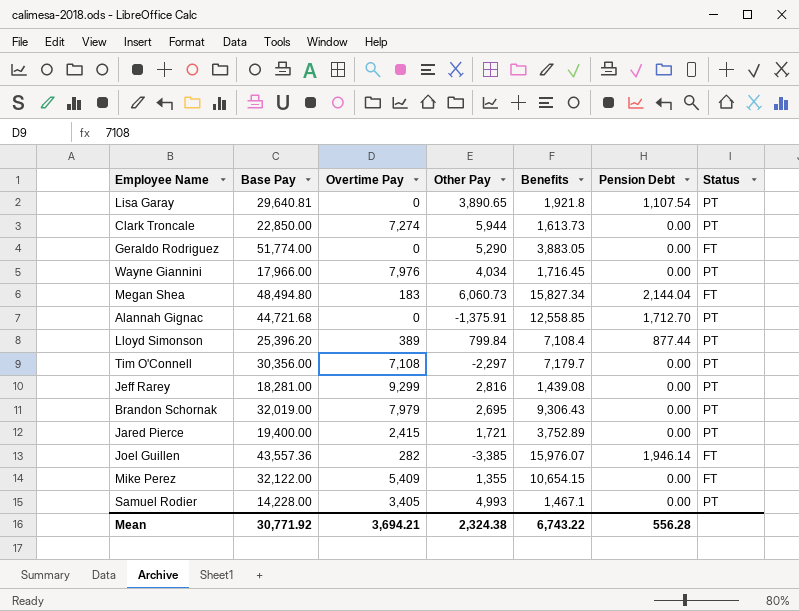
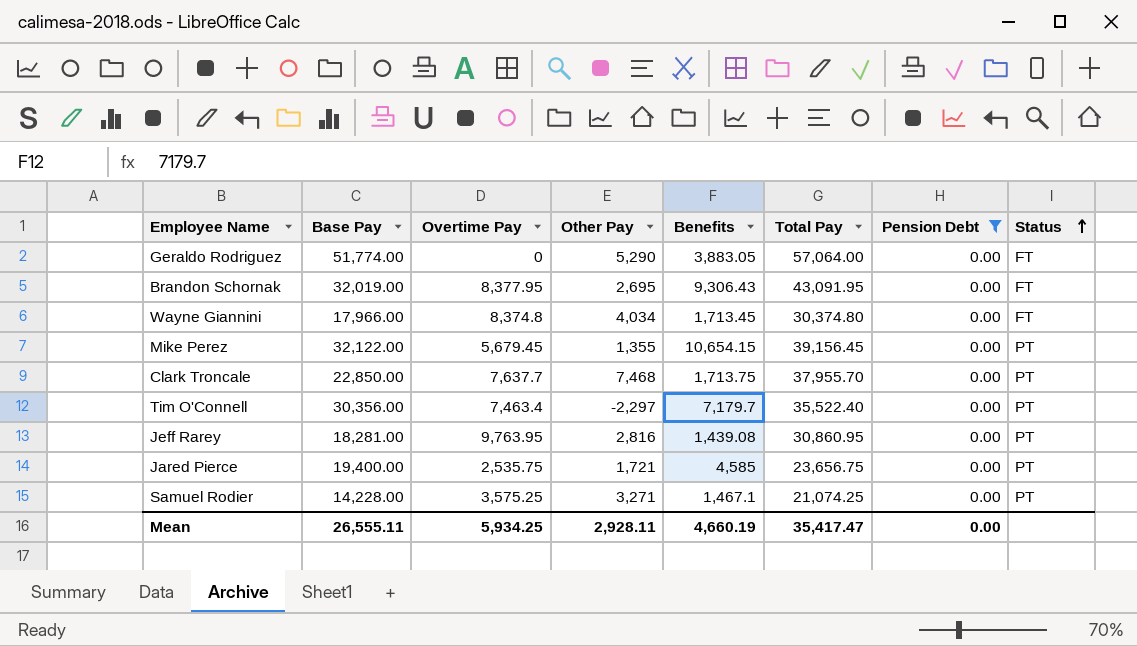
filter: none -> Pension Debt = 0.00
row order: none -> Status ascending
column Total Pay | formula: none -> [Base Pay] + [Overtime Pay] + [Other Pay]
Brandon Schornak | Overtime Pay: 7,979 -> 8,377.95
Brandon Schornak | Status: PT -> FT
Wayne Giannini | Overtime Pay: 7,976 -> 8,374.8
Wayne Giannini | Benefits: 1,716.45 -> 1,713.45
Wayne Giannini | Status: PT -> FT
Mike Perez | Overtime Pay: 5,409 -> 5,679.45
Mike Perez | Status: FT -> PT
Clark Troncale | Overtime Pay: 7,274 -> 7,637.7
Clark Troncale | Other Pay: 5,944 -> 7,468
Clark Troncale | Benefits: 1,613.73 -> 1,713.75
Tim O'Connell | Overtime Pay: 7,108 -> 7,463.4
Jeff Rarey | Overtime Pay: 9,299 -> 9,763.95
Jared Pierce | Overtime Pay: 2,415 -> 2,535.75
Jared Pierce | Benefits: 3,752.89 -> 4,585
Samuel Rodier | Overtime Pay: 3,405 -> 3,575.25
Samuel Rodier | Other Pay: 4,993 -> 3,271
Mean | Base Pay: 30,771.92 -> 26,555.11
Mean | Overtime Pay: 3,694.21 -> 5,934.25
Mean | Other Pay: 2,324.38 -> 2,928.11
Mean | Benefits: 6,743.22 -> 4,660.19
Mean | Pension Debt: 556.28 -> 0.00

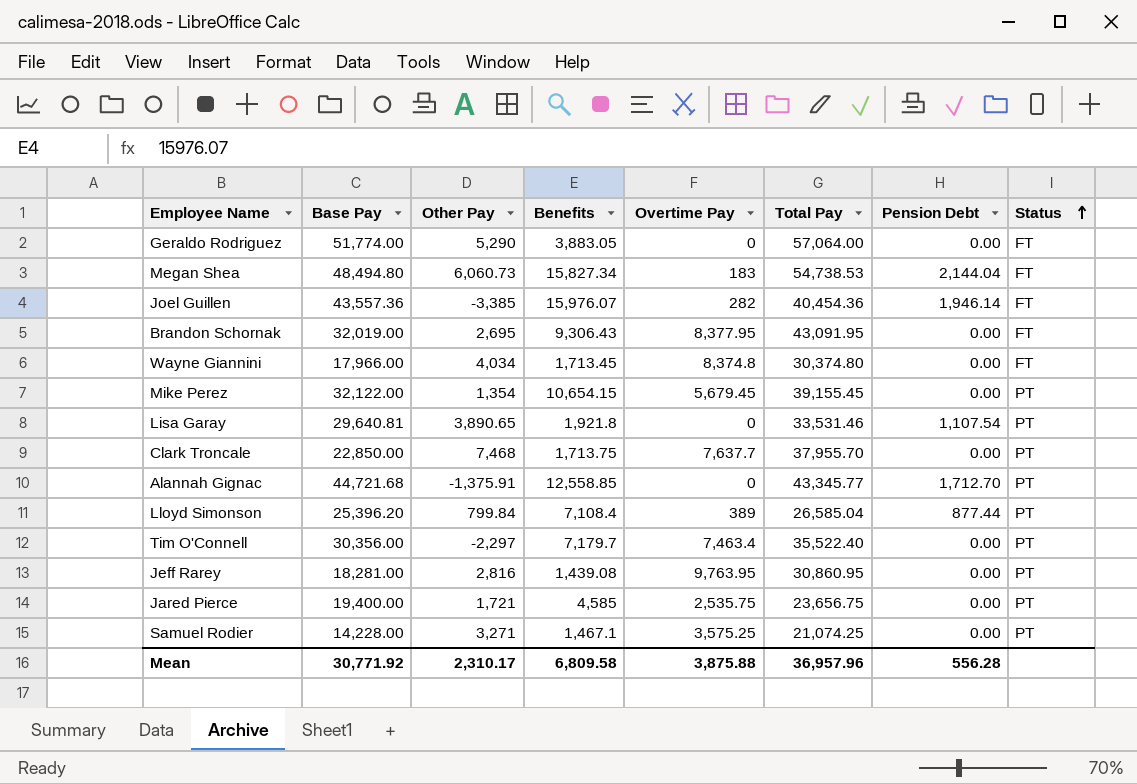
filter: Pension Debt = 0.00 -> none
column Overtime Pay | position: 3 -> 5
Mike Perez | Other Pay: 1,355 -> 1,354
Mike Perez | Total Pay: 39,156.45 -> 39,155.45
Mean | Base Pay: 26,555.11 -> 30,771.92
Mean | Other Pay: 2,928.11 -> 2,310.17
Mean | Benefits: 4,660.19 -> 6,809.58
Mean | Overtime Pay: 5,934.25 -> 3,875.88
Mean | Total Pay: 35,417.47 -> 36,957.96
Mean | Pension Debt: 0.00 -> 556.28

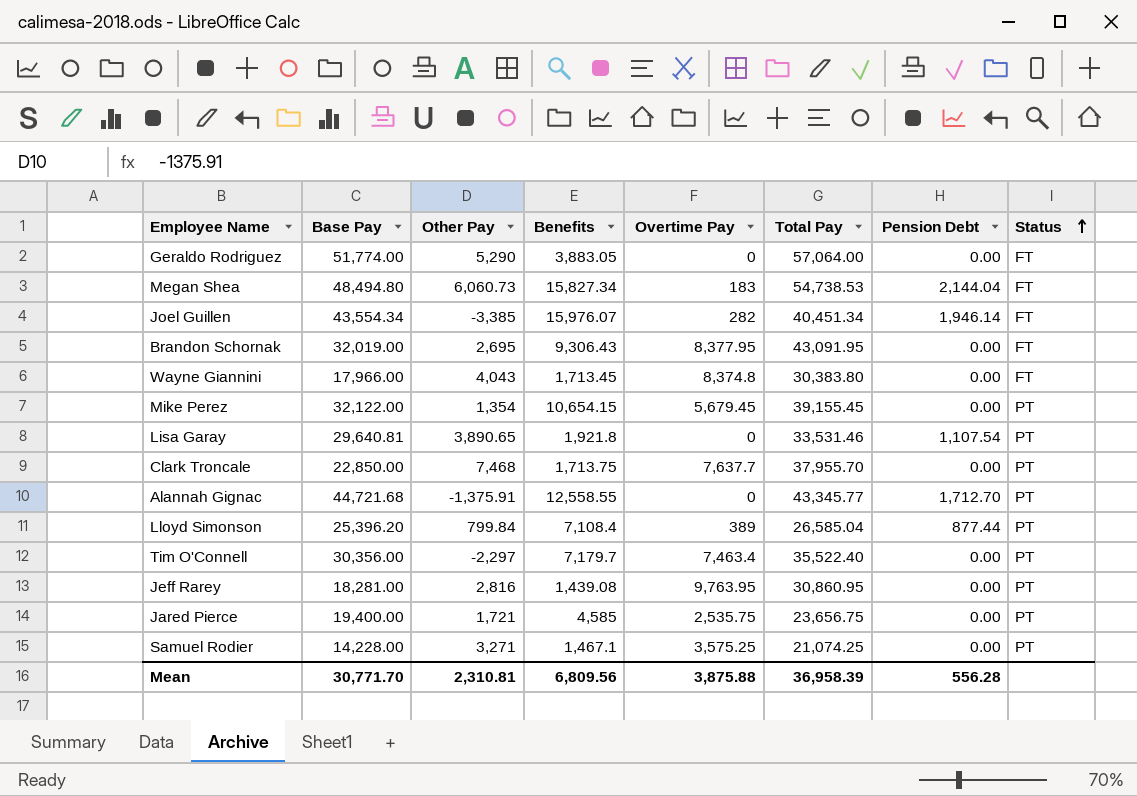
Joel Guillen | Base Pay: 43,557.36 -> 43,554.34
Joel Guillen | Total Pay: 40,454.36 -> 40,451.34
Wayne Giannini | Other Pay: 4,034 -> 4,043
Wayne Giannini | Total Pay: 30,374.80 -> 30,383.80
Alannah Gignac | Benefits: 12,558.85 -> 12,558.55
Mean | Base Pay: 30,771.92 -> 30,771.70
Mean | Other Pay: 2,310.17 -> 2,310.81
Mean | Benefits: 6,809.58 -> 6,809.56
Mean | Total Pay: 36,957.96 -> 36,958.39

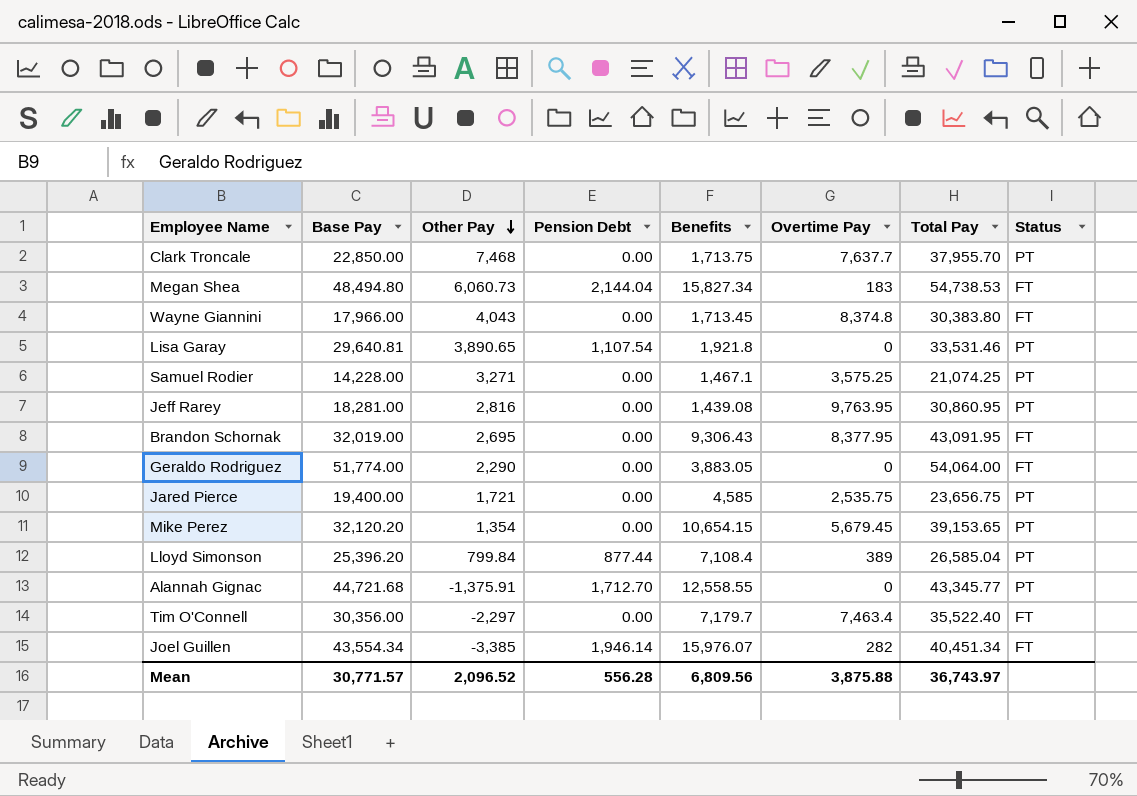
row order: Status ascending -> Other Pay descending
column Pension Debt | position: 7 -> 4
Geraldo Rodriguez | Other Pay: 5,290 -> 2,290
Geraldo Rodriguez | Total Pay: 57,064.00 -> 54,064.00
Mike Perez | Base Pay: 32,122.00 -> 32,120.20
Mike Perez | Total Pay: 39,155.45 -> 39,153.65
Tim O'Connell | Status: PT -> FT
Mean | Base Pay: 30,771.70 -> 30,771.57
Mean | Other Pay: 2,310.81 -> 2,096.52
Mean | Total Pay: 36,958.39 -> 36,743.97

